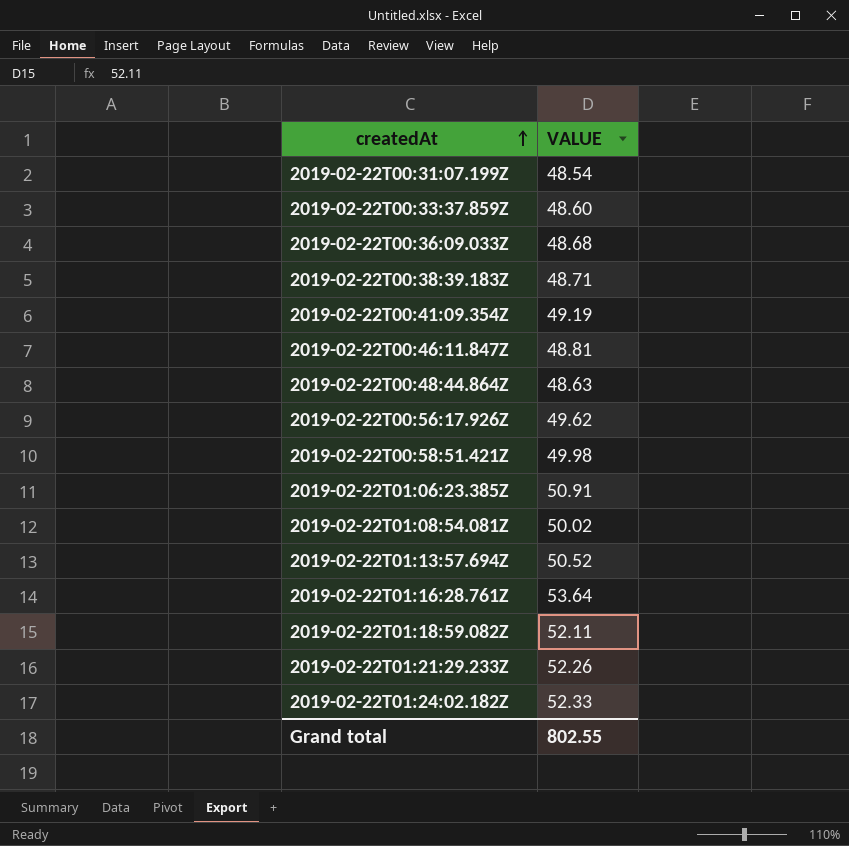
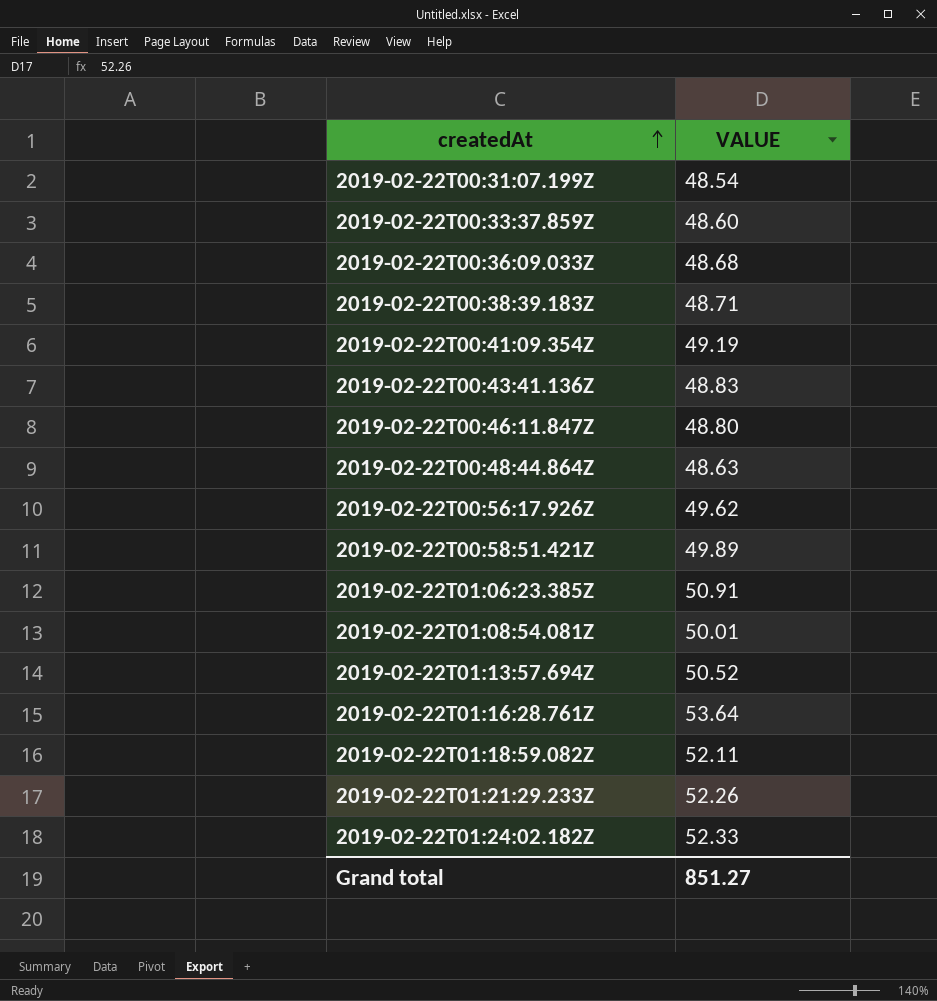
row 2019-02-22T00:43:41.136Z: none -> 48.83
2019-02-22T00:46:11.847Z | VALUE: 48.81 -> 48.80
2019-02-22T00:58:51.421Z | VALUE: 49.98 -> 49.89
2019-02-22T01:08:54.081Z | VALUE: 50.02 -> 50.01
Grand total | VALUE: 802.55 -> 851.27

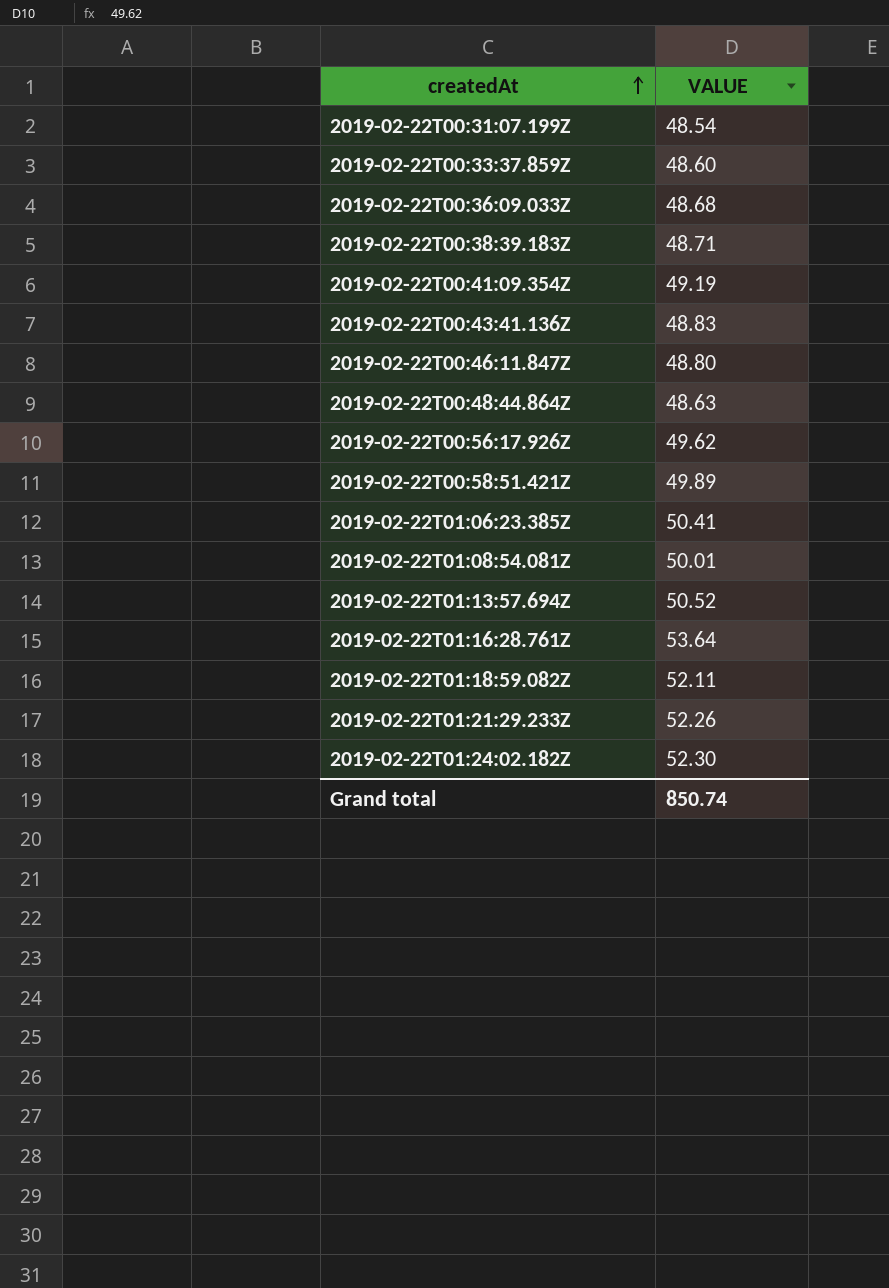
2019-02-22T01:06:23.385Z | VALUE: 50.91 -> 50.41
2019-02-22T01:24:02.182Z | VALUE: 52.33 -> 52.30
Grand total | VALUE: 851.27 -> 850.74

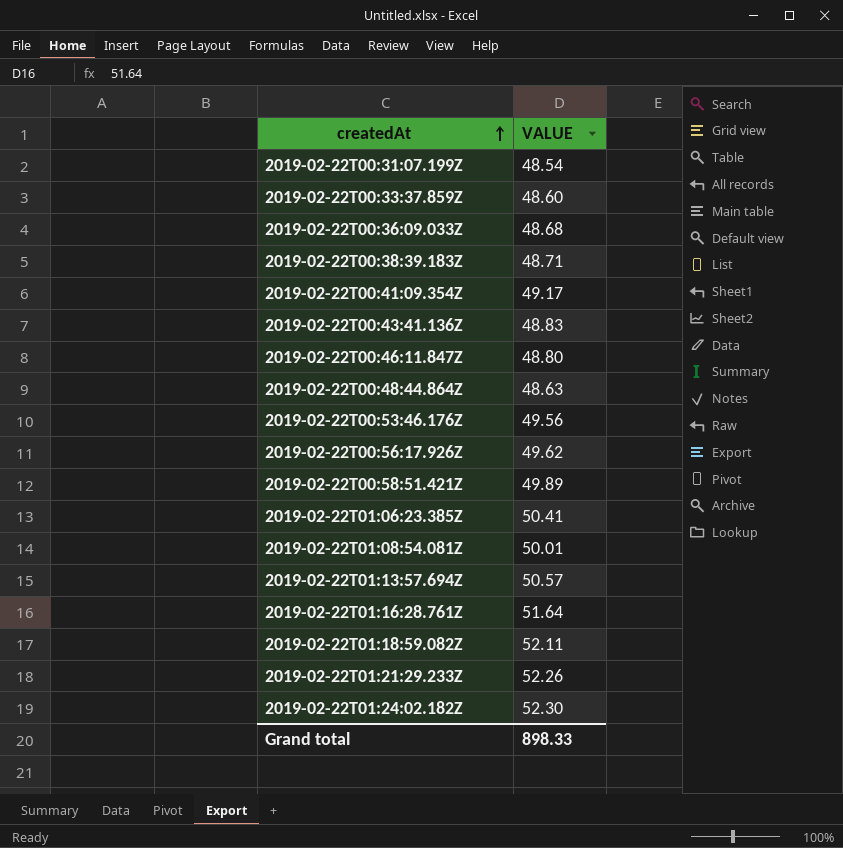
2019-02-22T00:41:09.354Z | VALUE: 49.19 -> 49.17
row 2019-02-22T00:53:46.176Z: none -> 49.56
2019-02-22T01:13:57.694Z | VALUE: 50.52 -> 50.57
2019-02-22T01:16:28.761Z | VALUE: 53.64 -> 51.64
Grand total | VALUE: 850.74 -> 898.33

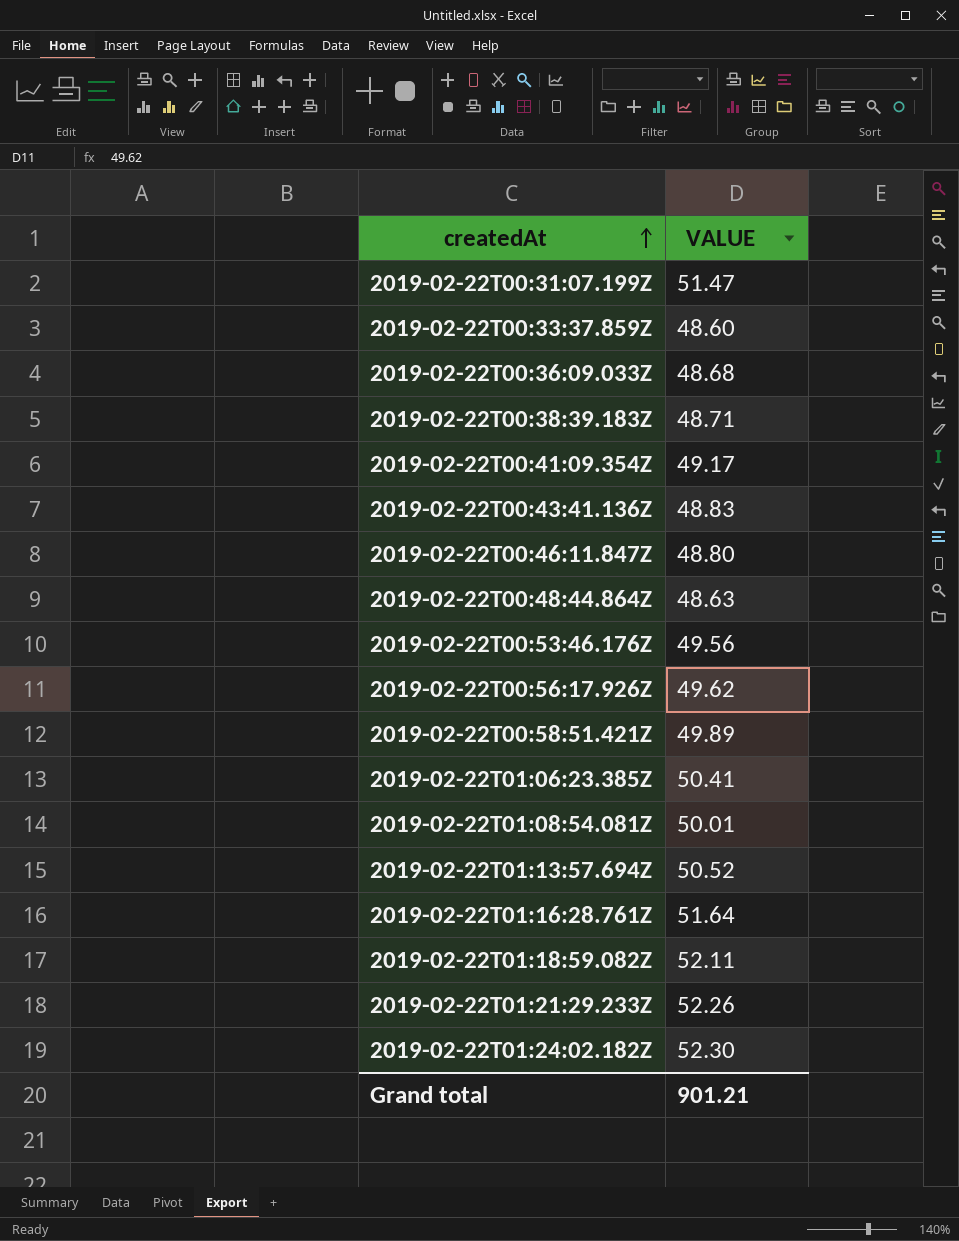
2019-02-22T00:31:07.199Z | VALUE: 48.54 -> 51.47
2019-02-22T01:13:57.694Z | VALUE: 50.57 -> 50.52
Grand total | VALUE: 898.33 -> 901.21

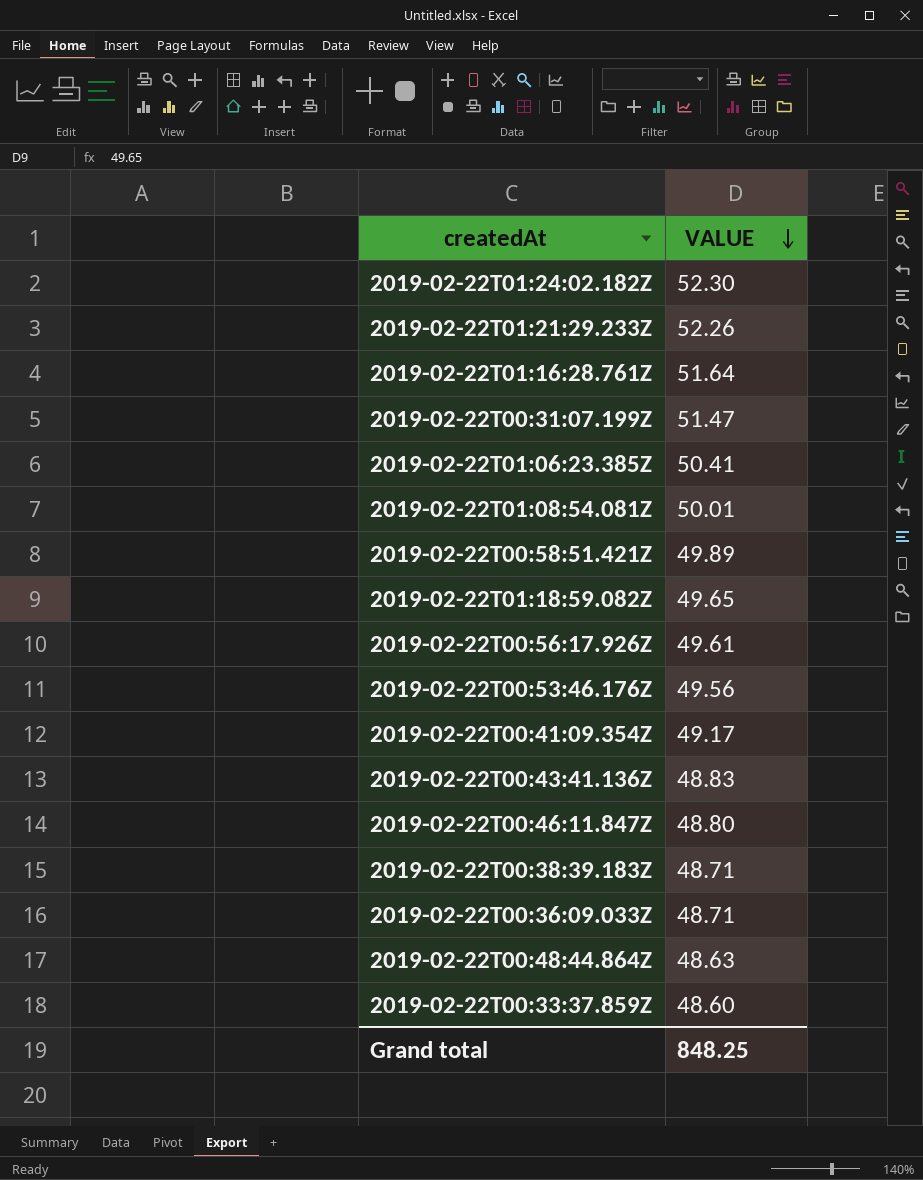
row order: createdAt ascending -> VALUE descending
row 2019-02-22T01:13:57.694Z: 50.52 -> none
2019-02-22T01:18:59.082Z | VALUE: 52.11 -> 49.65
2019-02-22T00:56:17.926Z | VALUE: 49.62 -> 49.61
2019-02-22T00:36:09.033Z | VALUE: 48.68 -> 48.71
Grand total | VALUE: 901.21 -> 848.25

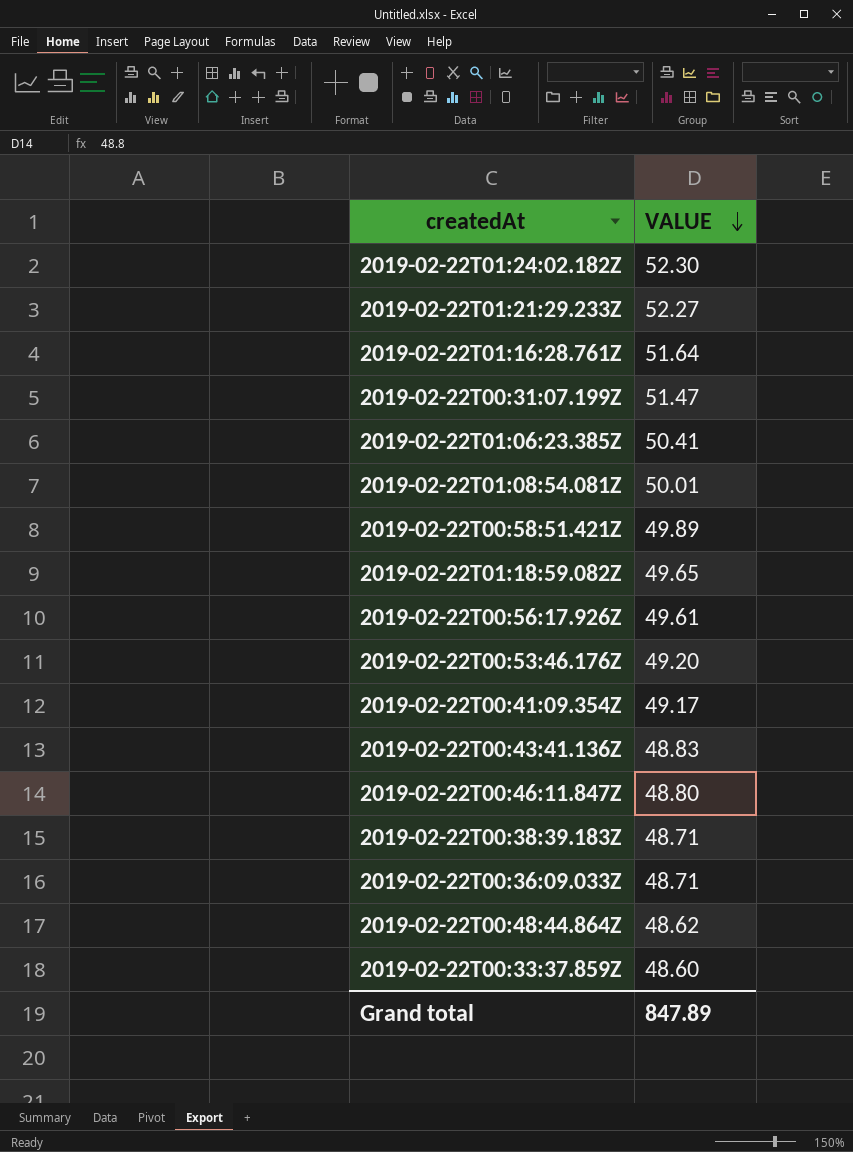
2019-02-22T01:21:29.233Z | VALUE: 52.26 -> 52.27
2019-02-22T00:53:46.176Z | VALUE: 49.56 -> 49.20
2019-02-22T00:48:44.864Z | VALUE: 48.63 -> 48.62
Grand total | VALUE: 848.25 -> 847.89

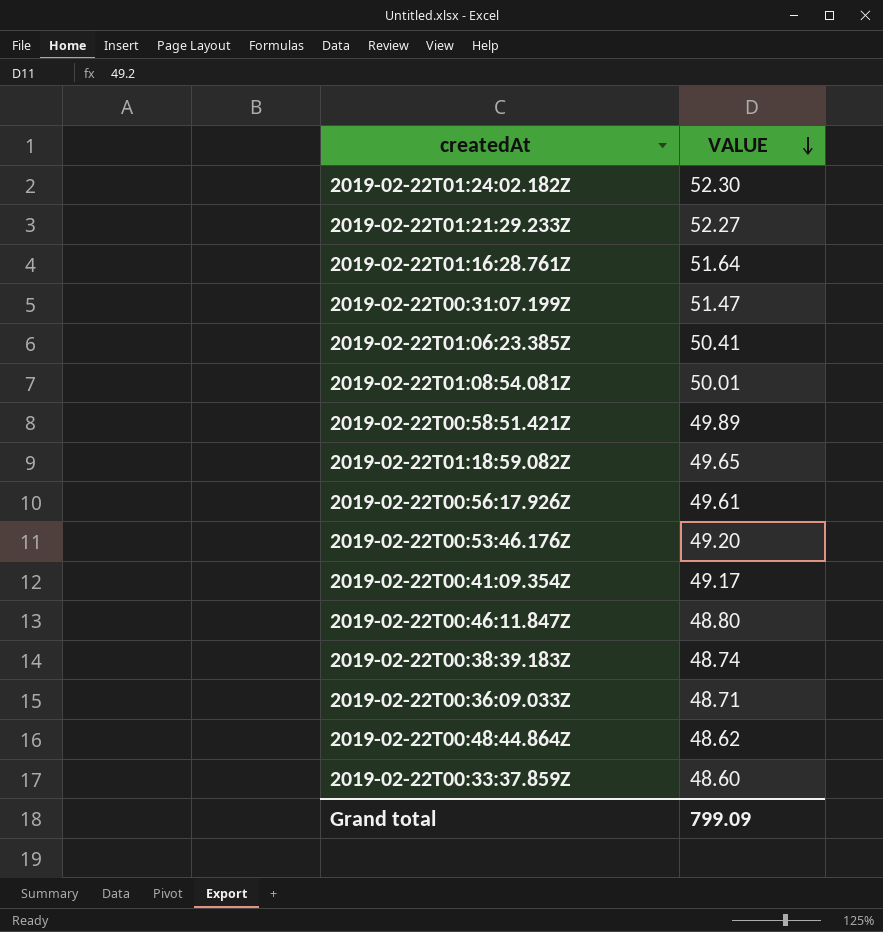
row 2019-02-22T00:43:41.136Z: 48.83 -> none
2019-02-22T00:38:39.183Z | VALUE: 48.71 -> 48.74
Grand total | VALUE: 847.89 -> 799.09

